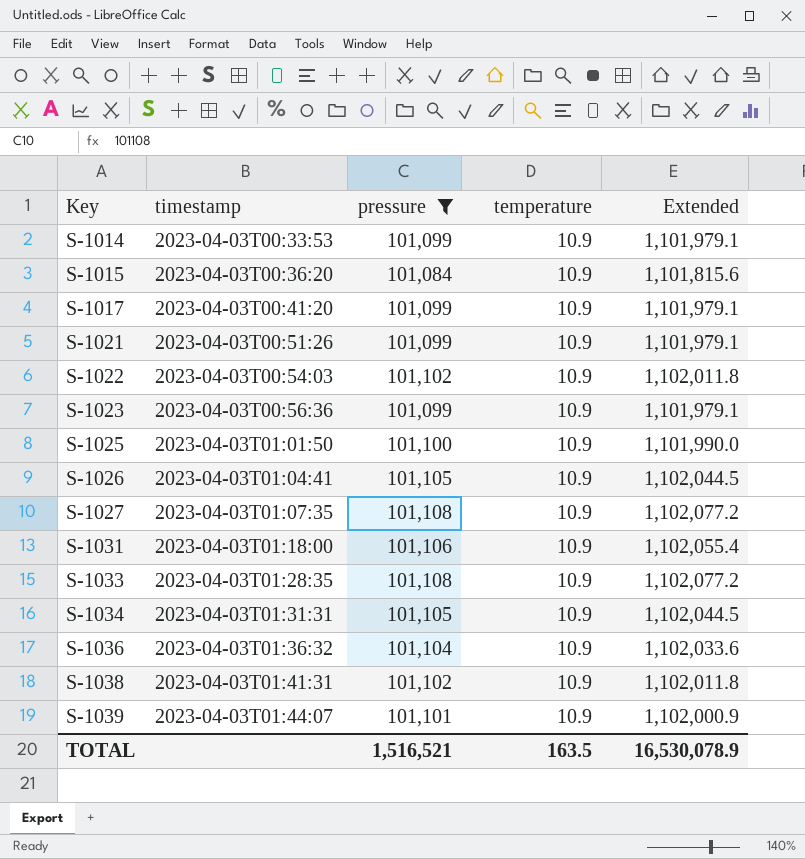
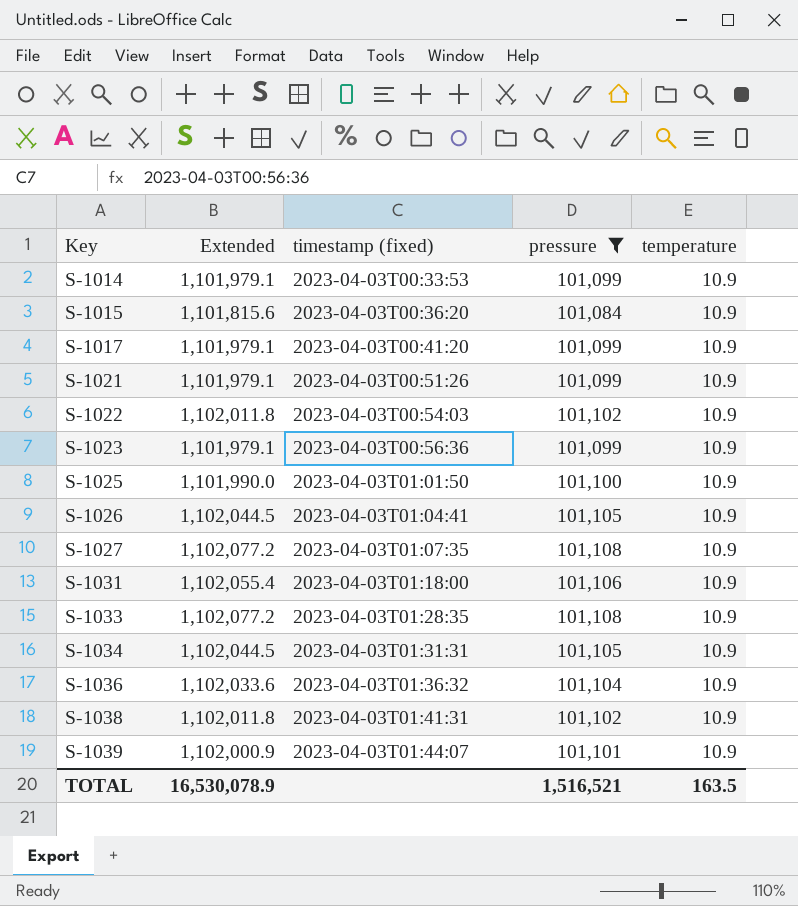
column Extended | position: 5 -> 2
column name: timestamp -> timestamp (fixed)

